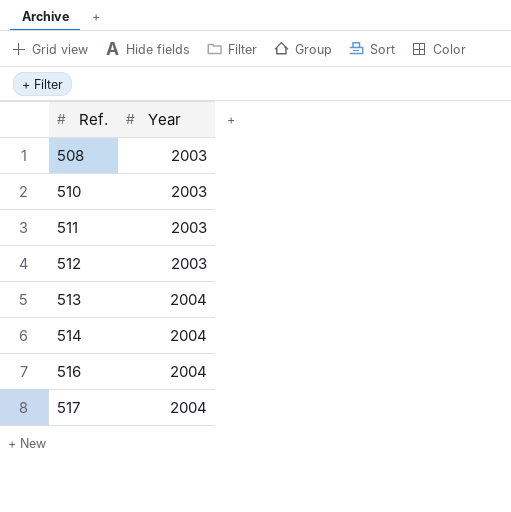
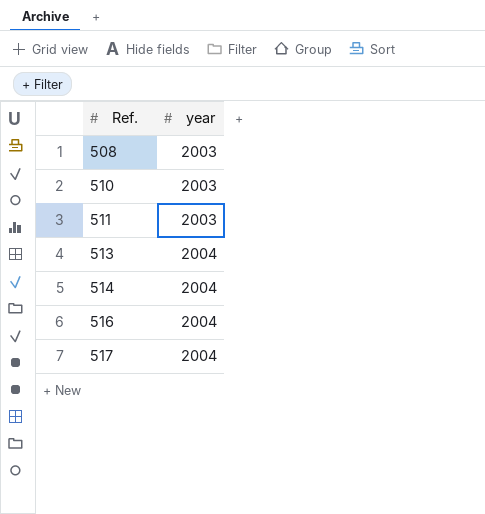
column name: Year -> year
row 512: 2003 -> none

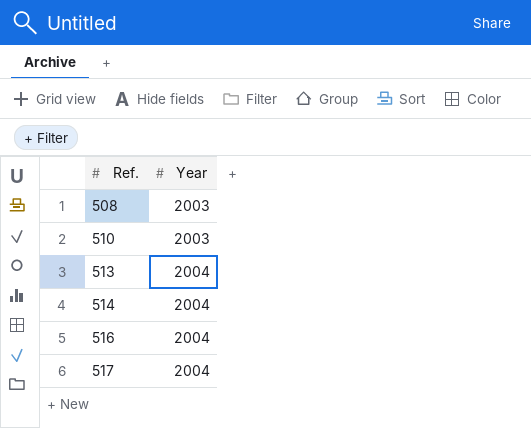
column name: year -> Year
row 511: 2003 -> none

